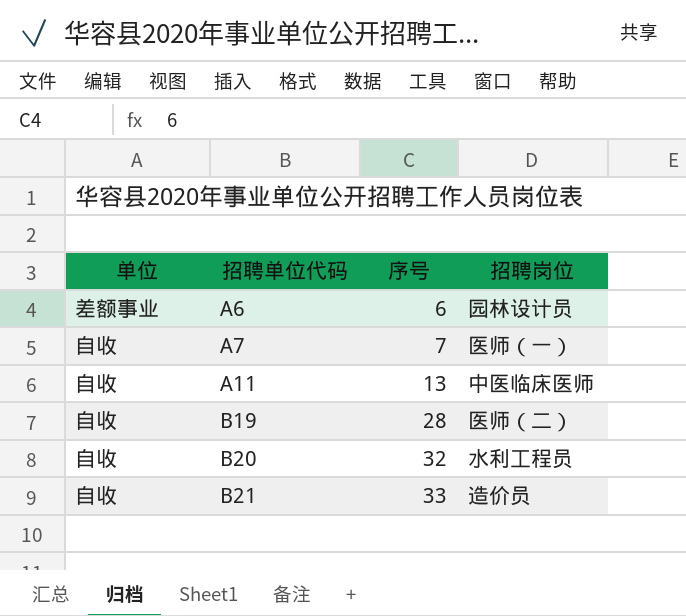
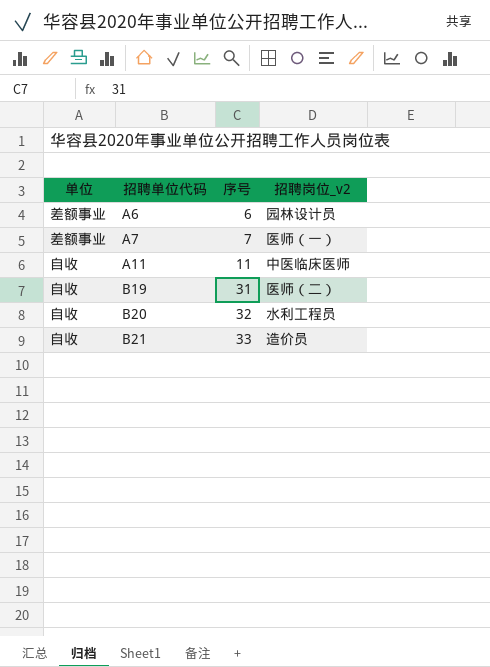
column name: 招聘岗位 -> 招聘岗位_v2
A7 | 单位: 自收 -> 差额事业
A11 | 序号: 13 -> 11
B19 | 序号: 28 -> 31

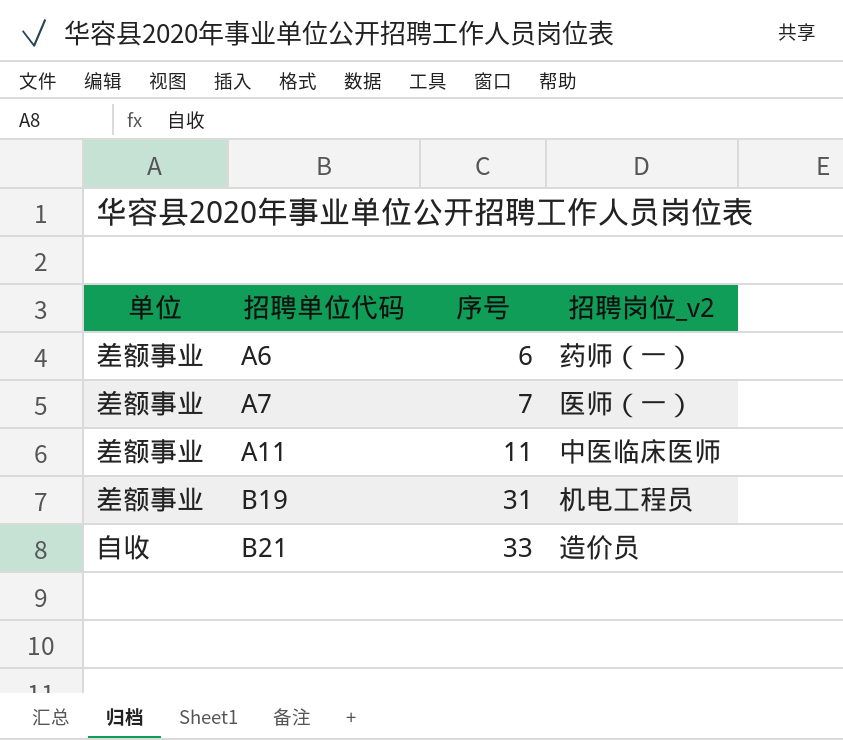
row B20: 自收 | 32 | 水利工程员 -> none
A6 | 招聘岗位_v2: 园林设计员 -> 药师（一）
A11 | 单位: 自收 -> 差额事业
B19 | 单位: 自收 -> 差额事业
B19 | 招聘岗位_v2: 医师（二） -> 机电工程员

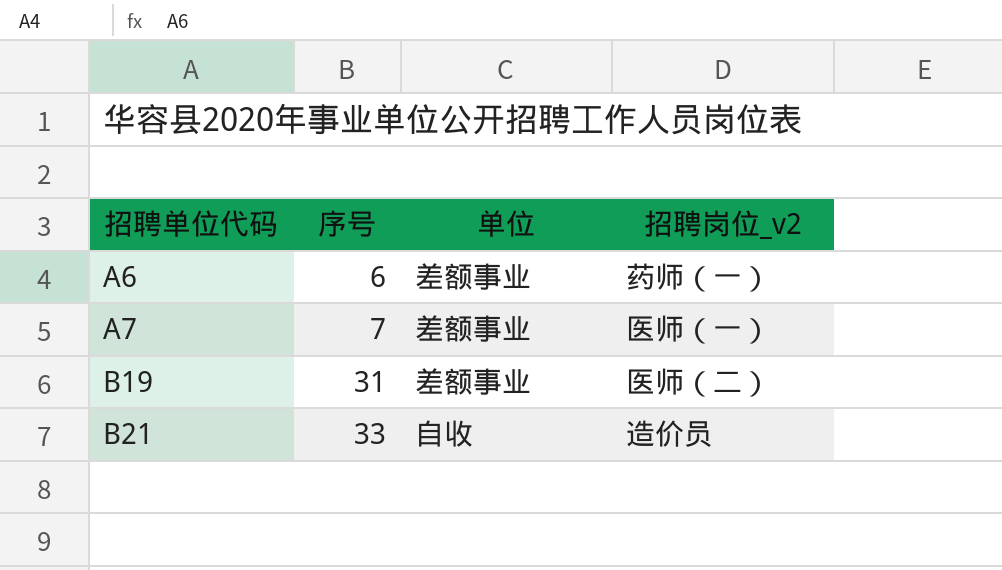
column 单位 | position: 1 -> 3
row A11: 差额事业 | 11 | 中医临床医师 -> none
B19 | 招聘岗位_v2: 机电工程员 -> 医师（二）

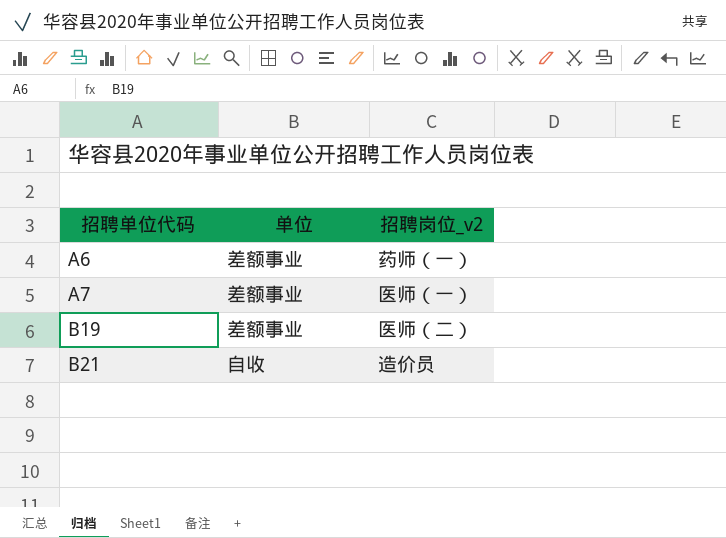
column 序号 | position: 2 -> none

